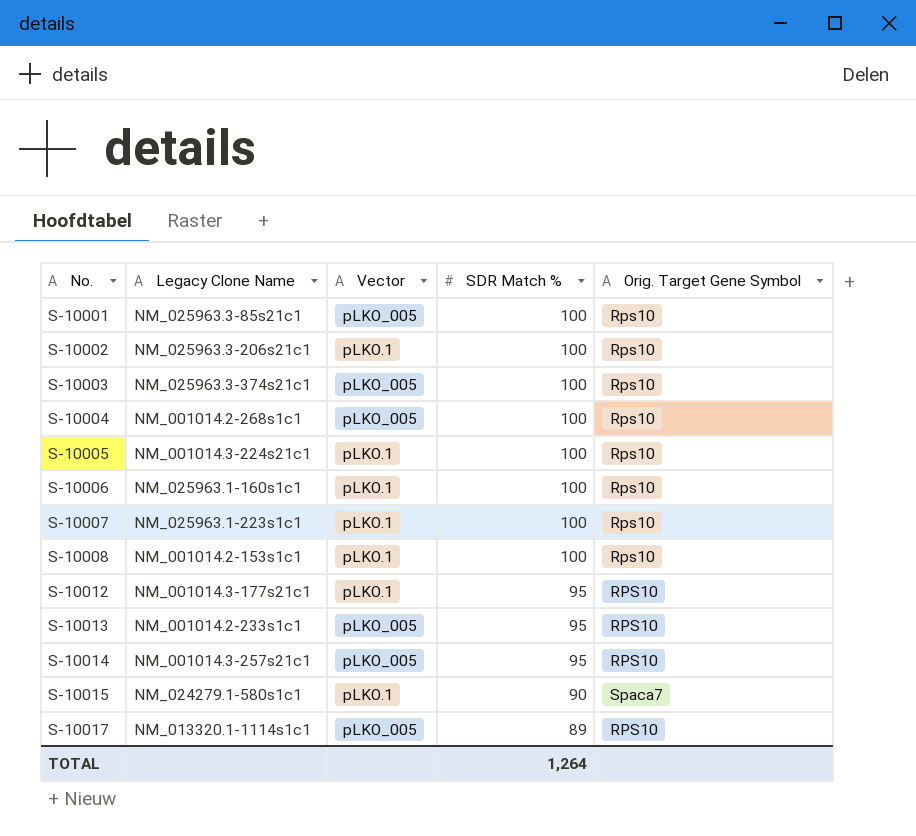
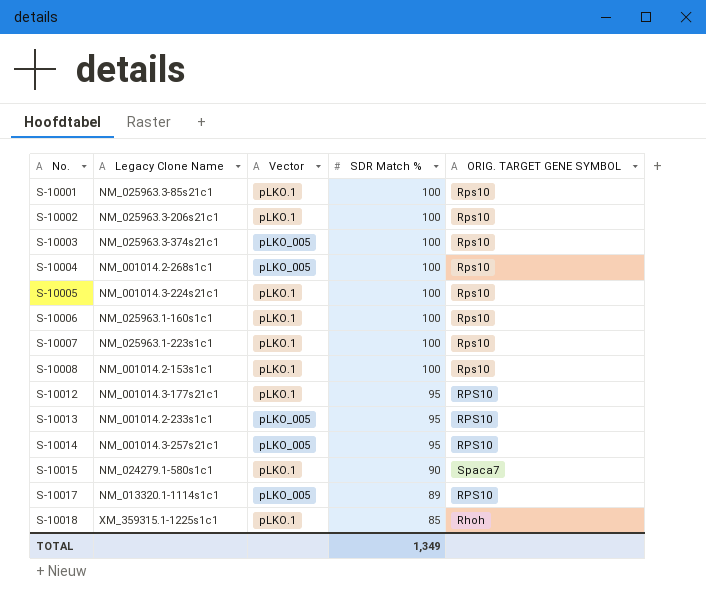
column name: Orig. Target Gene Symbol -> ORIG. TARGET GENE SYMBOL
S-10001 | Vector: pLKO_005 -> pLKO.1
row S-10018: none -> XM_359315.1-1225s1c1 | pLKO.1 | 85 | Rhoh
TOTAL | SDR Match %: 1,264 -> 1,349

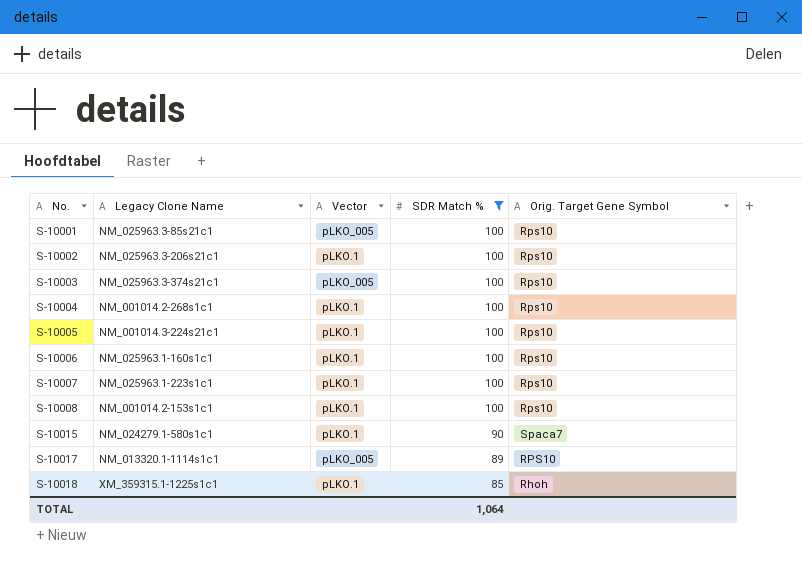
filter: none -> SDR Match % != 95
column name: ORIG. TARGET GENE SYMBOL -> Orig. Target Gene Symbol
S-10001 | Vector: pLKO.1 -> pLKO_005
S-10004 | Vector: pLKO_005 -> pLKO.1
TOTAL | SDR Match %: 1,349 -> 1,064

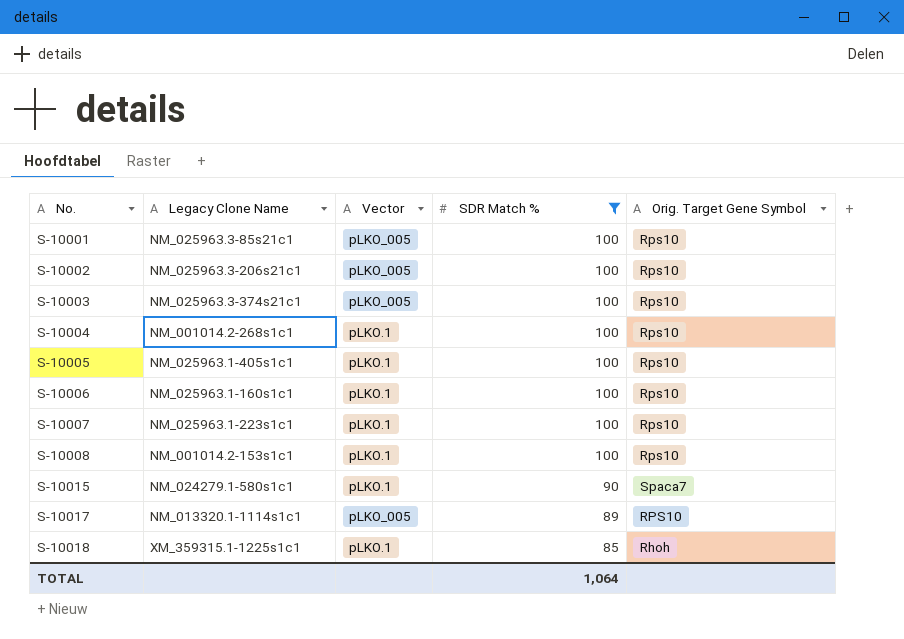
S-10002 | Vector: pLKO.1 -> pLKO_005
S-10005 | Legacy Clone Name: NM_001014.3-224s21c1 -> NM_025963.1-405s1c1

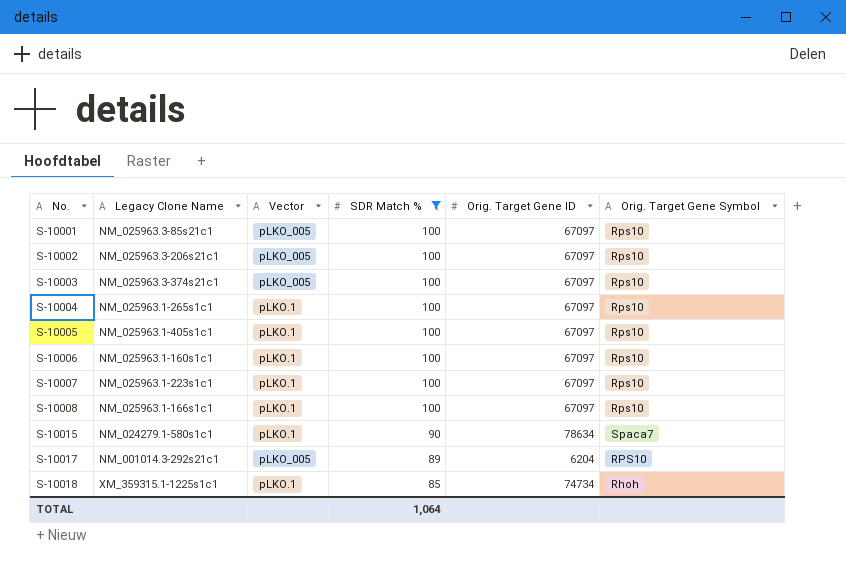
column Orig. Target Gene ID | position: none -> 5
S-10004 | Legacy Clone Name: NM_001014.2-268s1c1 -> NM_025963.1-265s1c1
S-10008 | Legacy Clone Name: NM_001014.2-153s1c1 -> NM_025963.1-166s1c1
S-10017 | Legacy Clone Name: NM_013320.1-1114s1c1 -> NM_001014.3-292s21c1

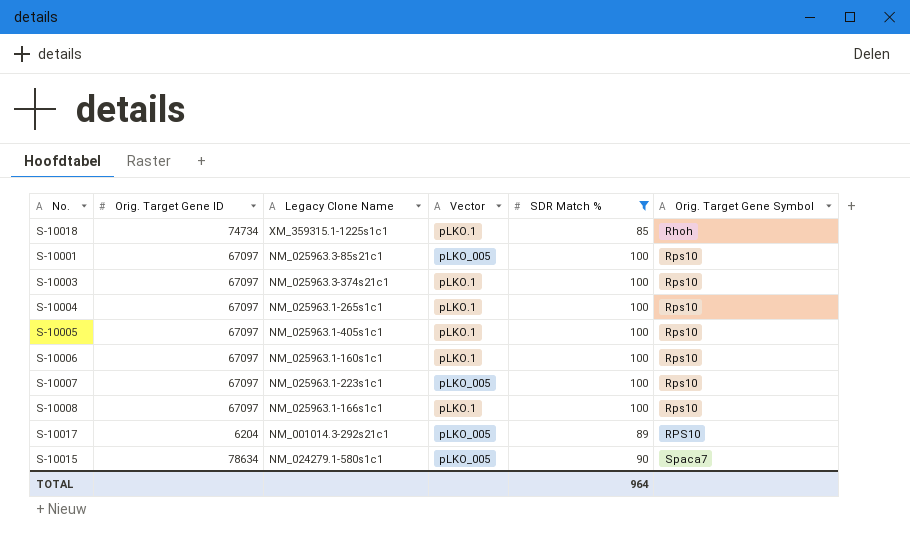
row order: No. ascending -> Orig. Target Gene Symbol ascending
column Orig. Target Gene ID | position: 5 -> 2
row S-10002: NM_025963.3-206s21c1 | pLKO_005 | 100 | 67097 | Rps10 -> none
S-10003 | Vector: pLKO_005 -> pLKO.1
S-10007 | Vector: pLKO.1 -> pLKO_005
S-10015 | Vector: pLKO.1 -> pLKO_005
TOTAL | SDR Match %: 1,064 -> 964

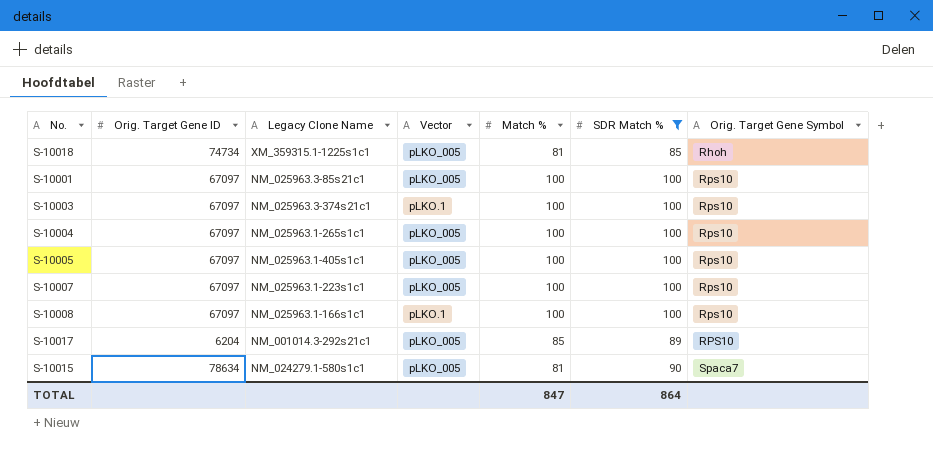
column Match % | position: none -> 5
row S-10006: 67097 | NM_025963.1-160s1c1 | pLKO.1 | 100 | Rps10 -> none
S-10018 | Vector: pLKO.1 -> pLKO_005
S-10004 | Vector: pLKO.1 -> pLKO_005
S-10005 | Vector: pLKO.1 -> pLKO_005
TOTAL | SDR Match %: 964 -> 864

